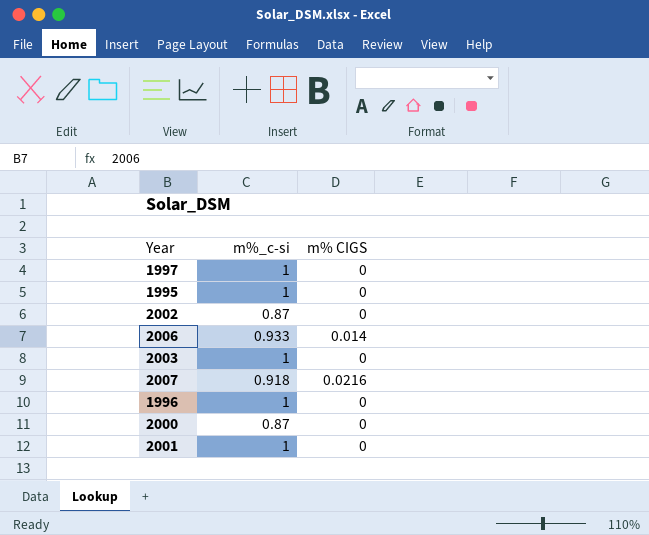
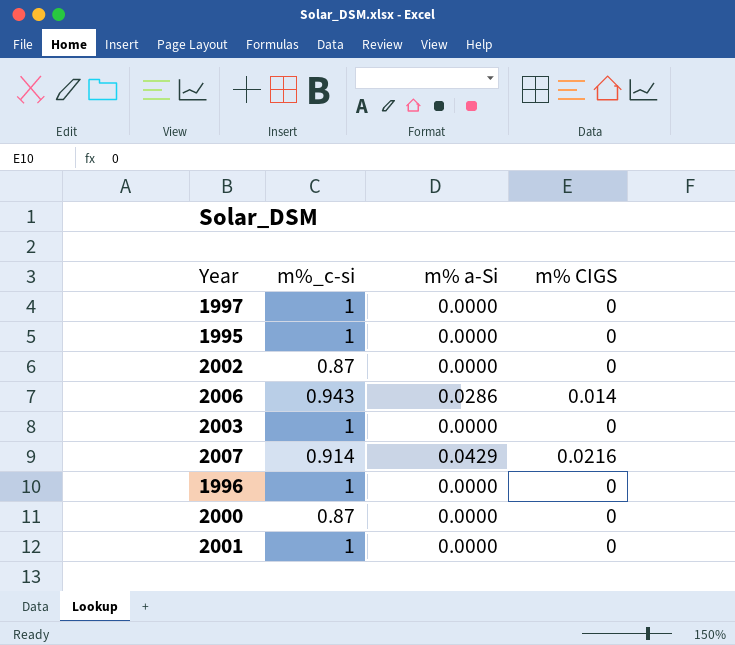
column m% a-Si | position: none -> 3
2006 | m%_c-si: 0.933 -> 0.943
2007 | m%_c-si: 0.918 -> 0.914

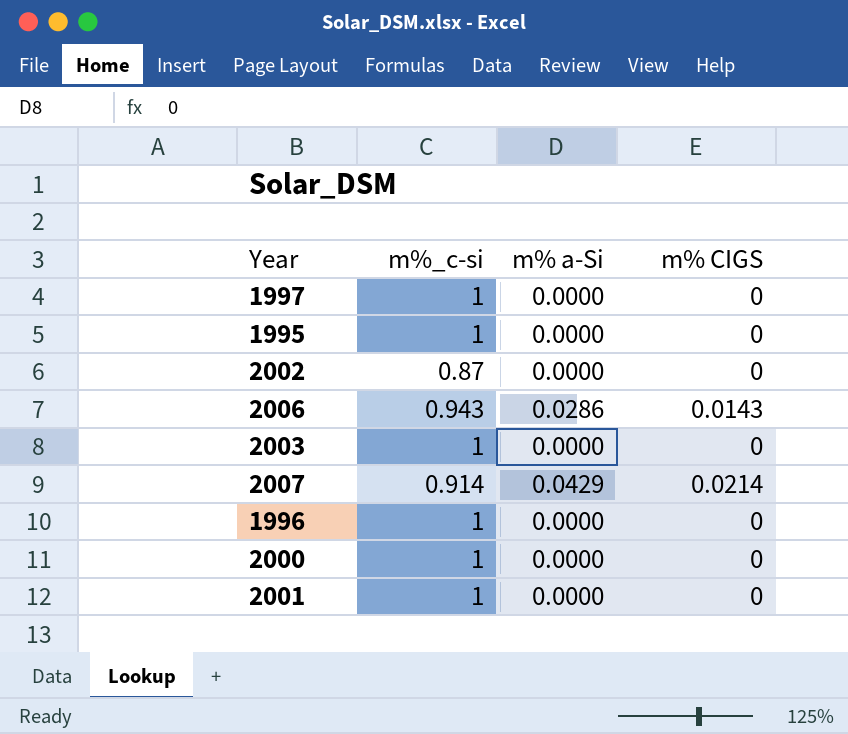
2006 | m% CIGS: 0.014 -> 0.0143
2007 | m% CIGS: 0.0216 -> 0.0214
2000 | m%_c-si: 0.87 -> 1

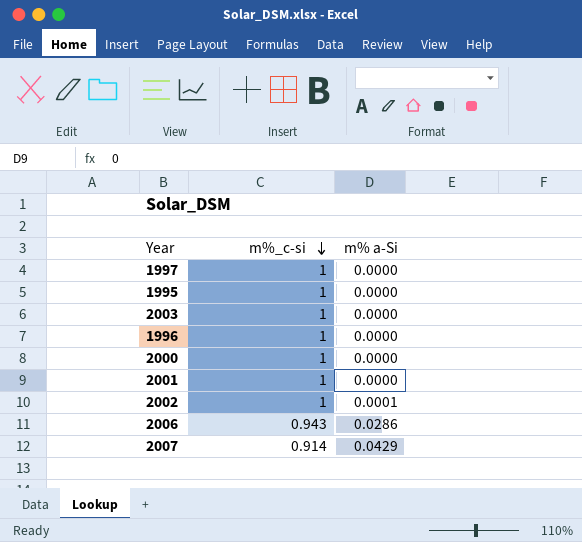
row order: none -> m%_c-si descending
column m% CIGS | position: 4 -> none
2002 | m%_c-si: 0.87 -> 1
2002 | m% a-Si: 0.0000 -> 0.0001

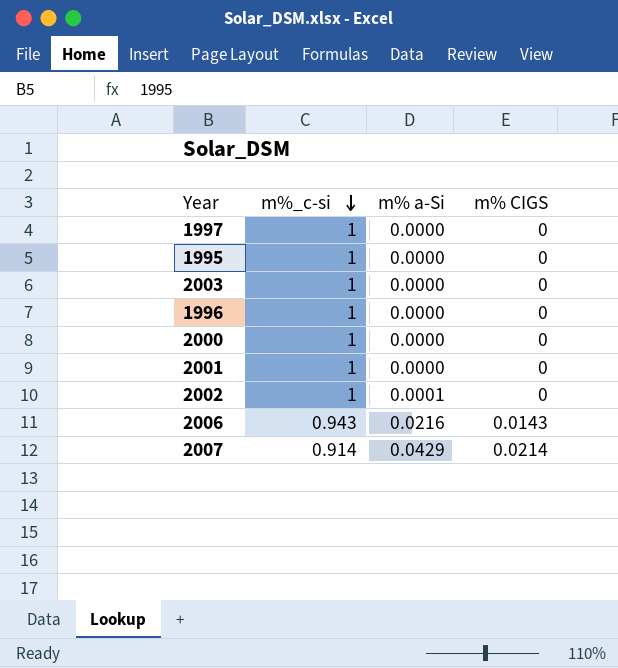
column m% CIGS | position: none -> 4
2006 | m% a-Si: 0.0286 -> 0.0216

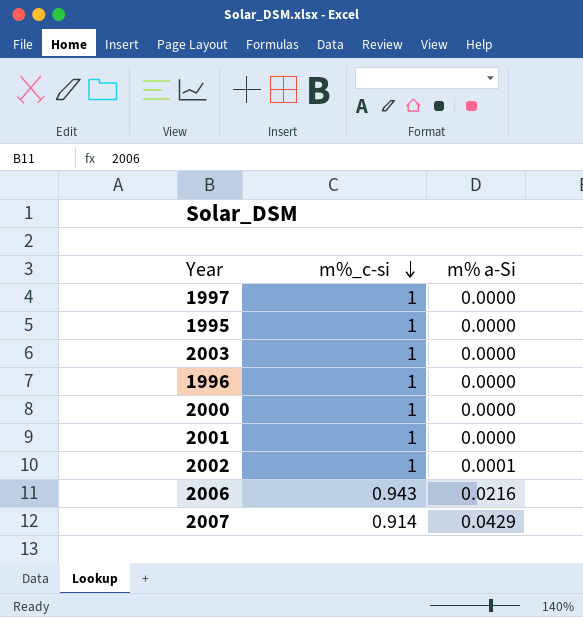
column m% CIGS | position: 4 -> none

